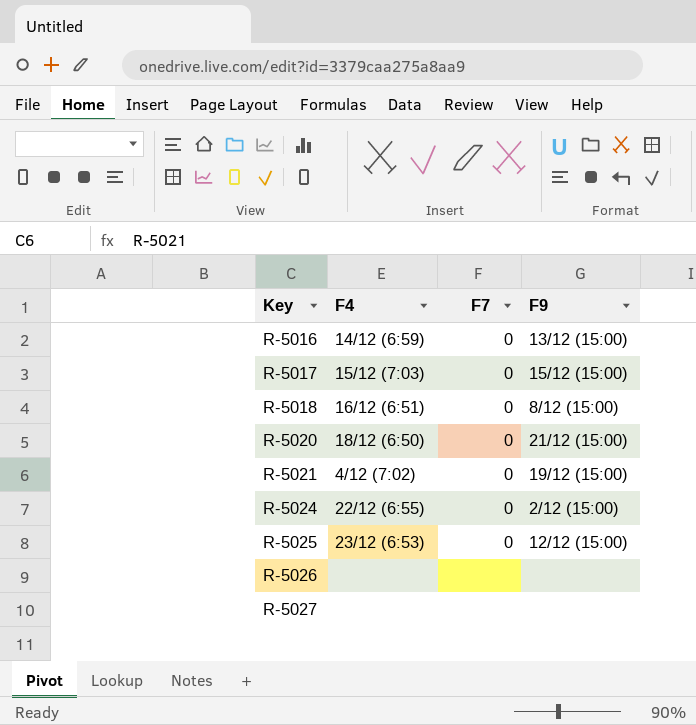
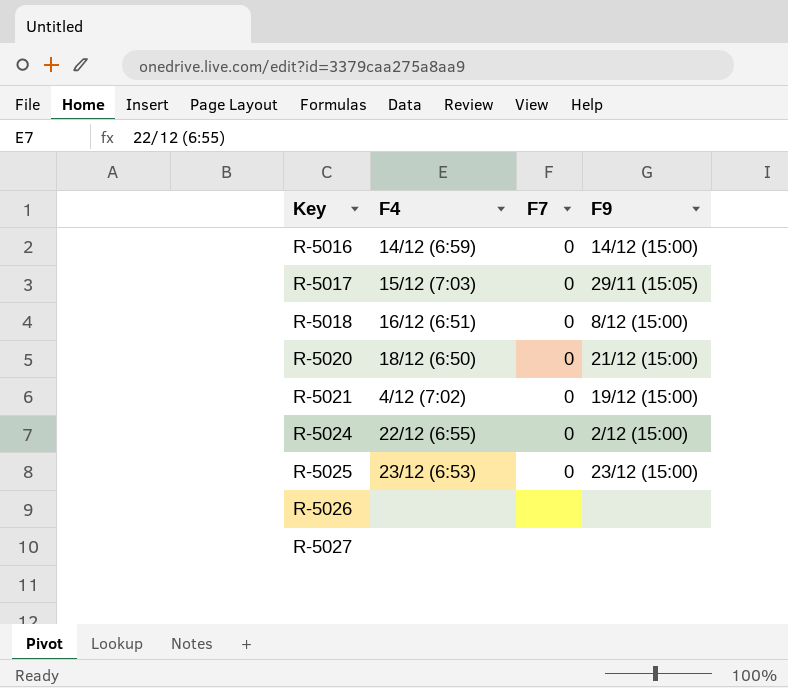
R-5016 | F9: 13/12 (15:00) -> 14/12 (15:00)
R-5017 | F9: 15/12 (15:00) -> 29/11 (15:05)
R-5025 | F9: 12/12 (15:00) -> 23/12 (15:00)

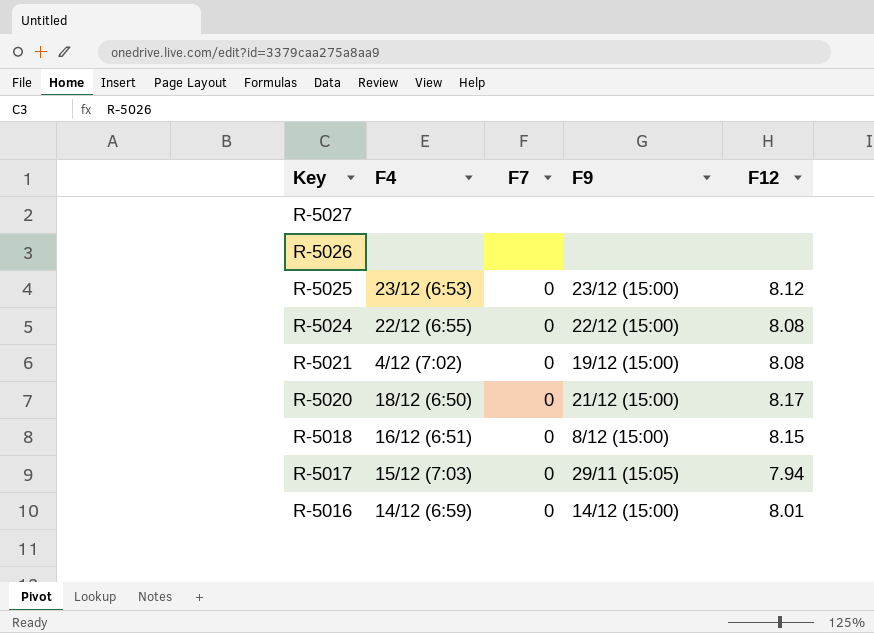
row order: Key ascending -> Key descending
column F12 | position: none -> 5
R-5024 | F9: 2/12 (15:00) -> 22/12 (15:00)

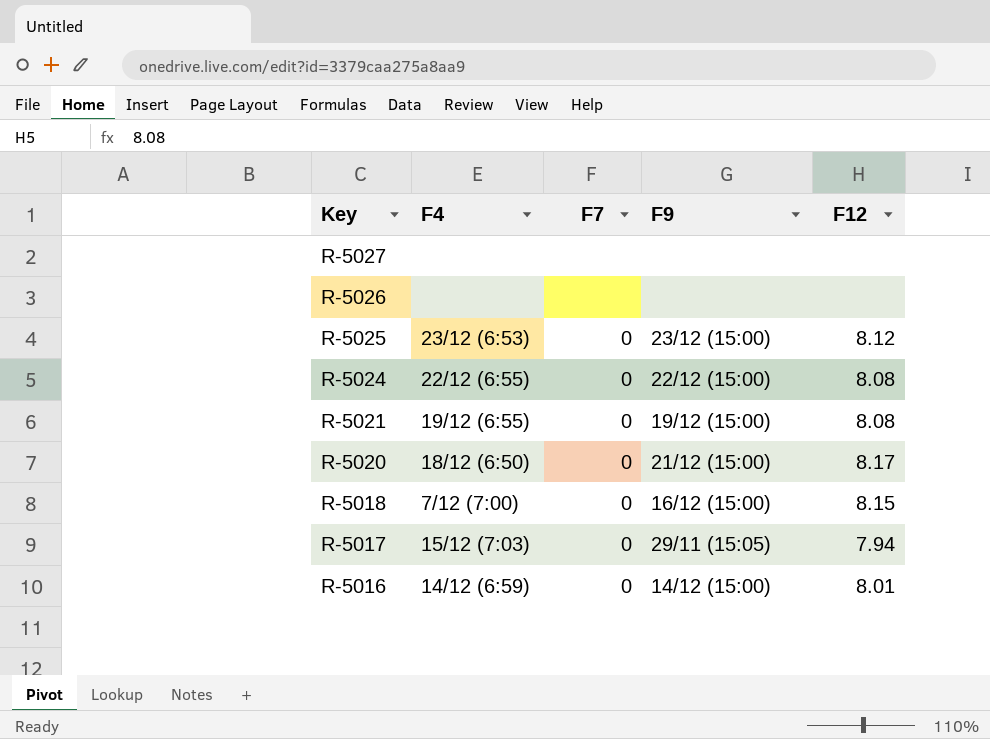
R-5021 | F4: 4/12 (7:02) -> 19/12 (6:55)
R-5018 | F4: 16/12 (6:51) -> 7/12 (7:00)
R-5018 | F9: 8/12 (15:00) -> 16/12 (15:00)

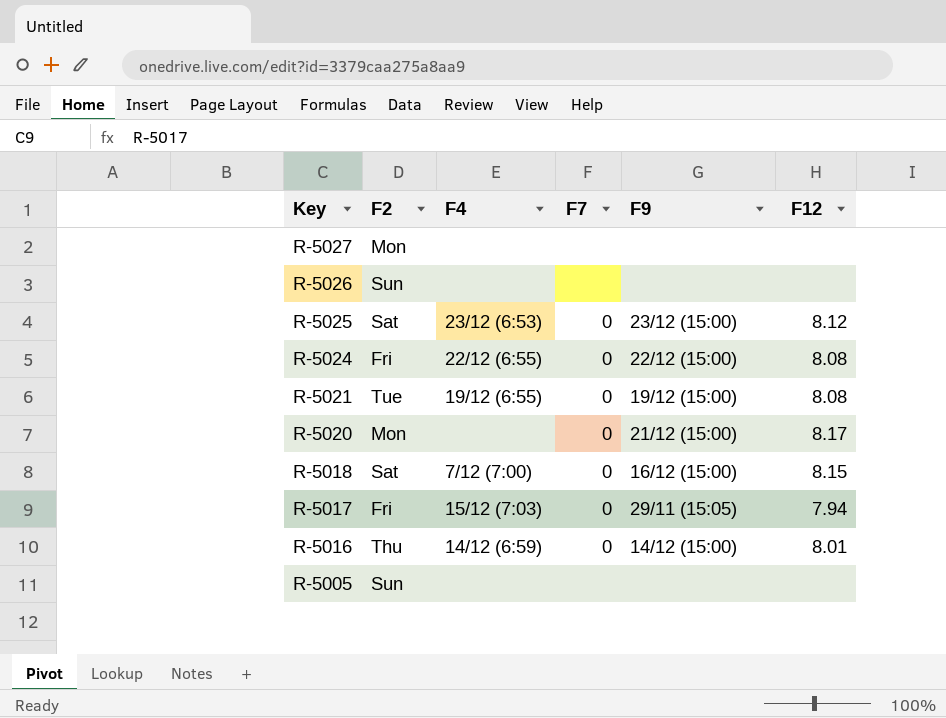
column F2 | position: none -> 2
R-5020 | F4: 18/12 (6:50) -> none
row R-5005: none -> Sun | none | none | none | none

